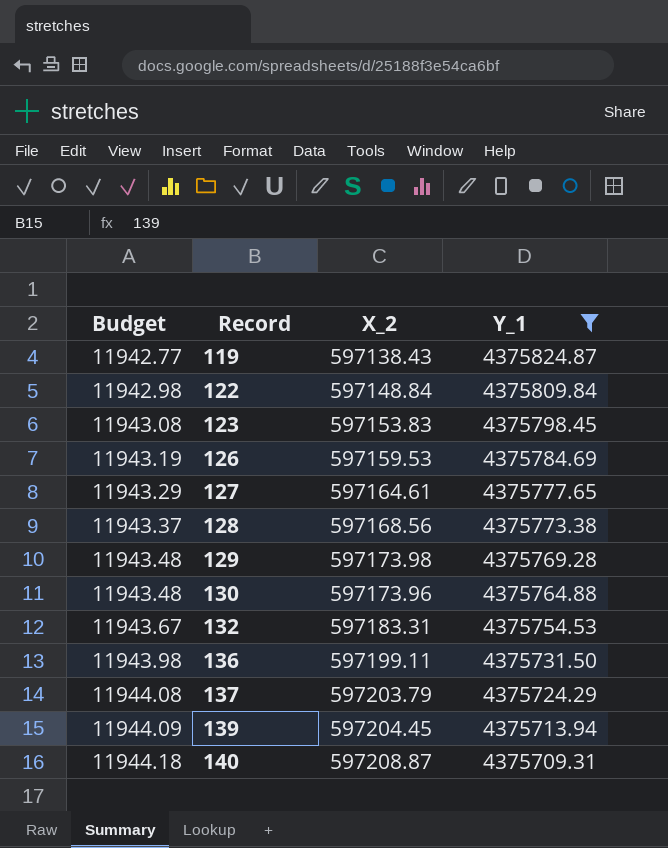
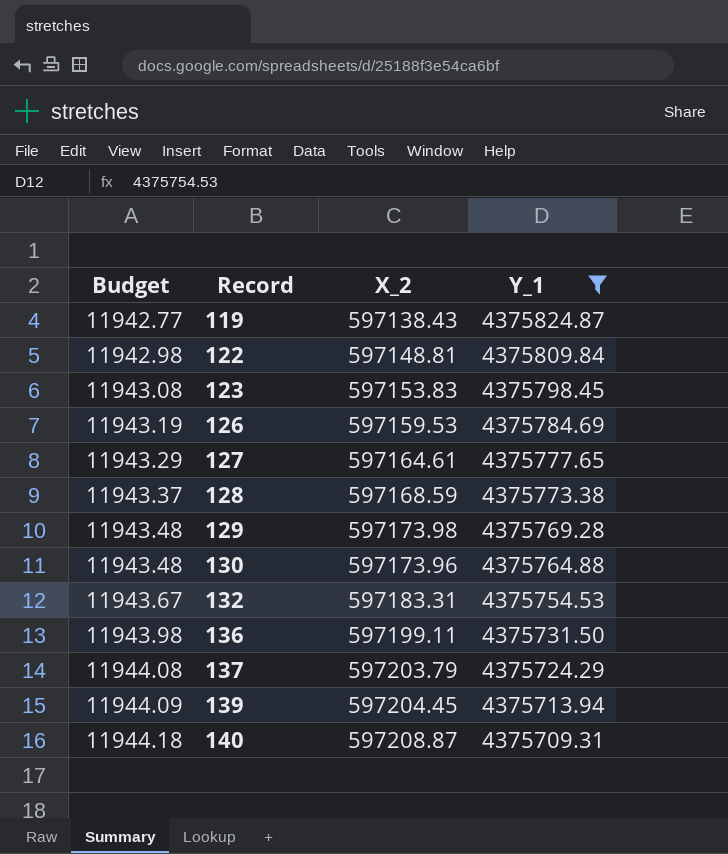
122 | X_2: 597148.84 -> 597148.81
128 | X_2: 597168.56 -> 597168.59

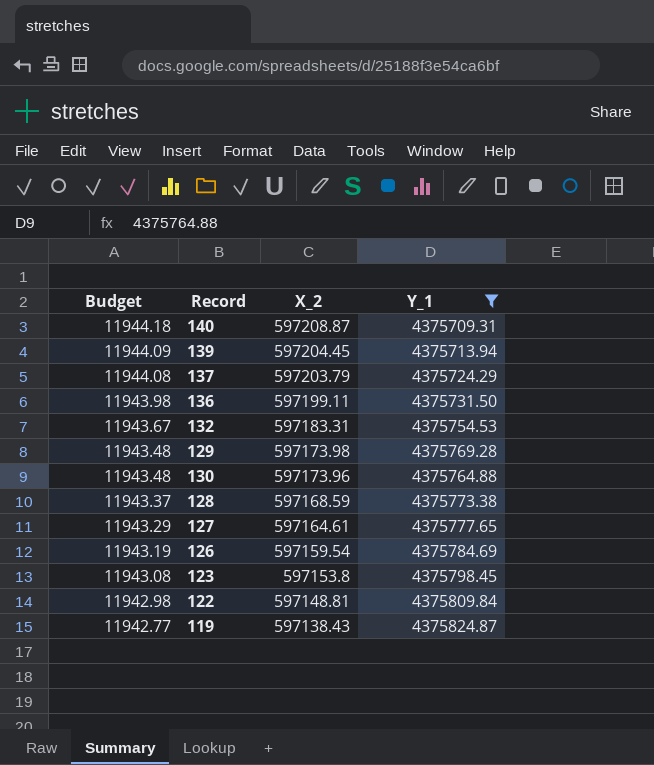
row order: Budget ascending -> Budget descending
126 | X_2: 597159.53 -> 597159.54
123 | X_2: 597153.83 -> 597153.8

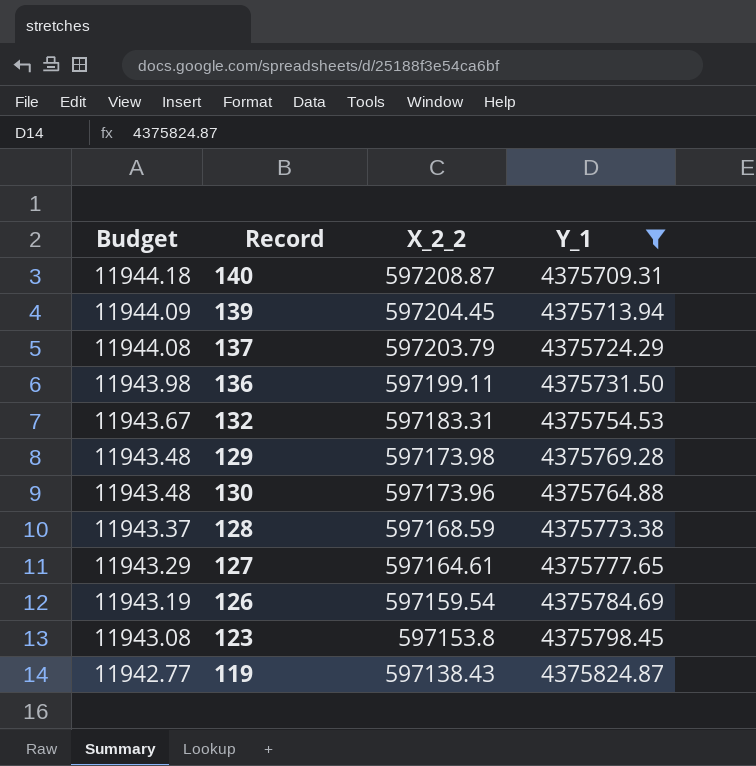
column name: X_2 -> X_2_2
row 122: 11942.98 | 597148.81 | 4375809.84 -> none

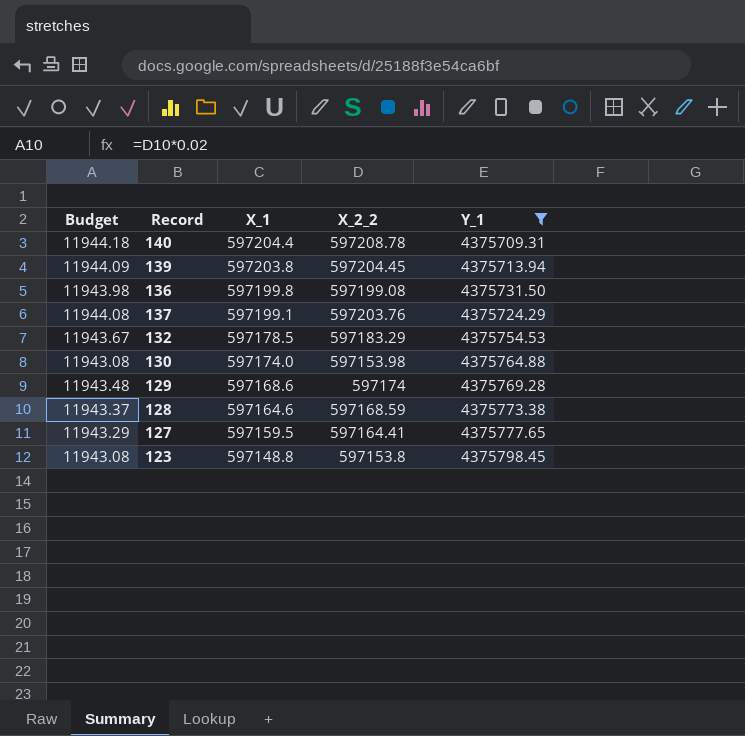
row order: Budget descending -> X_1 descending
column X_1 | position: none -> 3
row 126: 11943.19 | 597159.54 | 4375784.69 -> none
row 119: 11942.77 | 597138.43 | 4375824.87 -> none
140 | X_2_2: 597208.87 -> 597208.78
136 | X_2_2: 597199.11 -> 597199.08
137 | X_2_2: 597203.79 -> 597203.76
132 | X_2_2: 597183.31 -> 597183.29
130 | Budget: 11943.48 -> 11943.08
130 | X_2_2: 597173.96 -> 597153.98
129 | X_2_2: 597173.98 -> 597174
127 | X_2_2: 597164.61 -> 597164.41

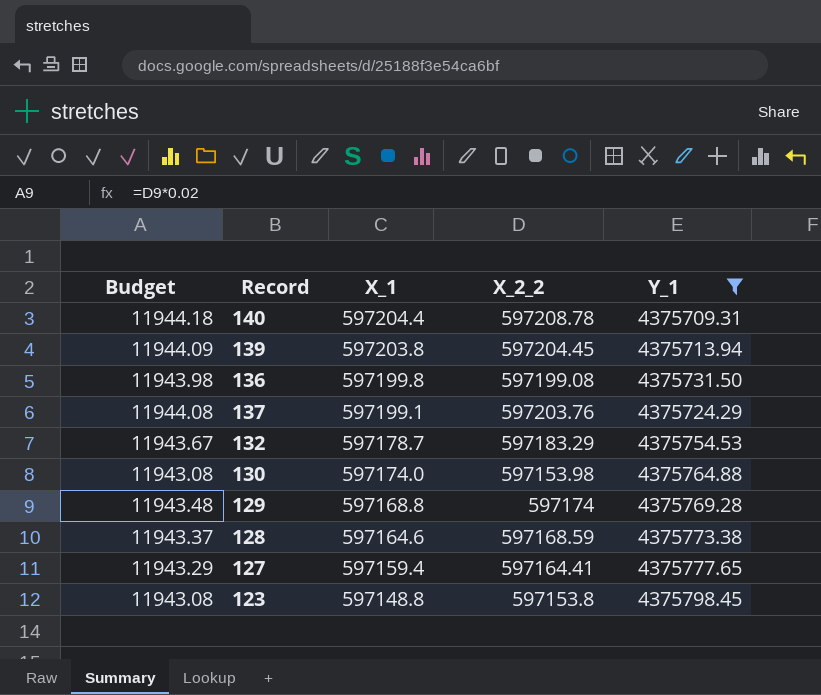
132 | X_1: 597178.5 -> 597178.7
129 | X_1: 597168.6 -> 597168.8
127 | X_1: 597159.5 -> 597159.4

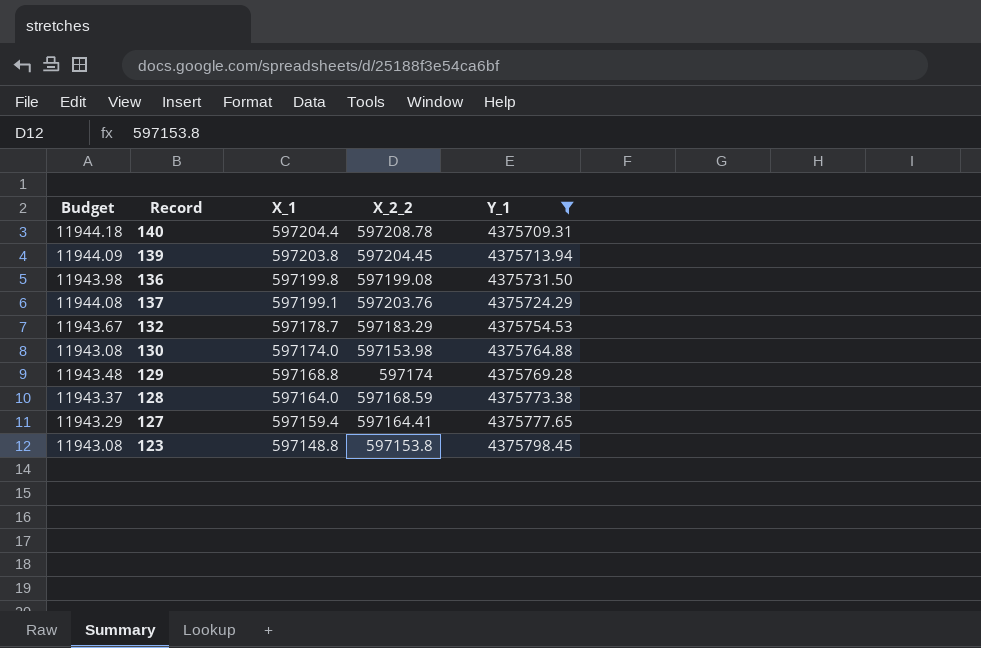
128 | X_1: 597164.6 -> 597164.0

